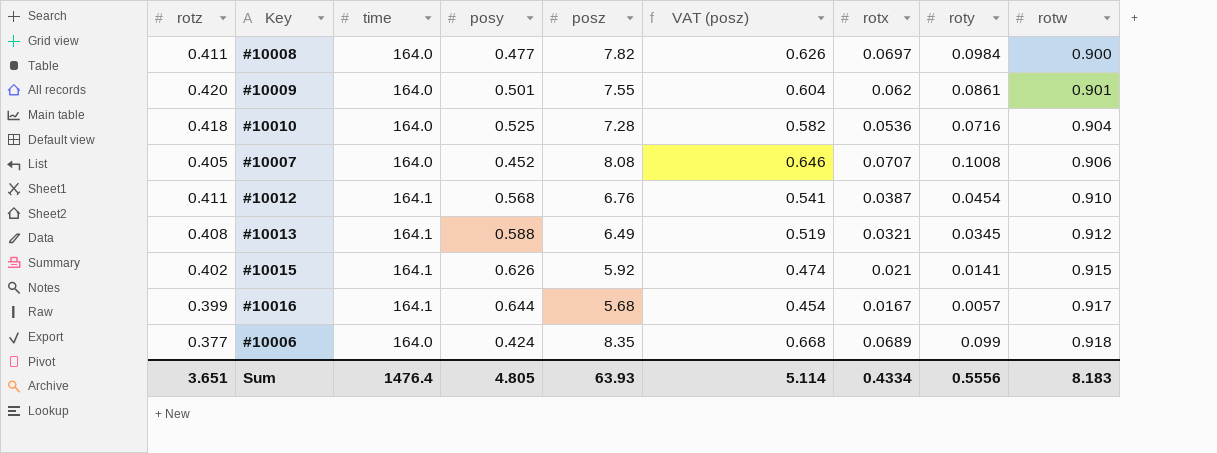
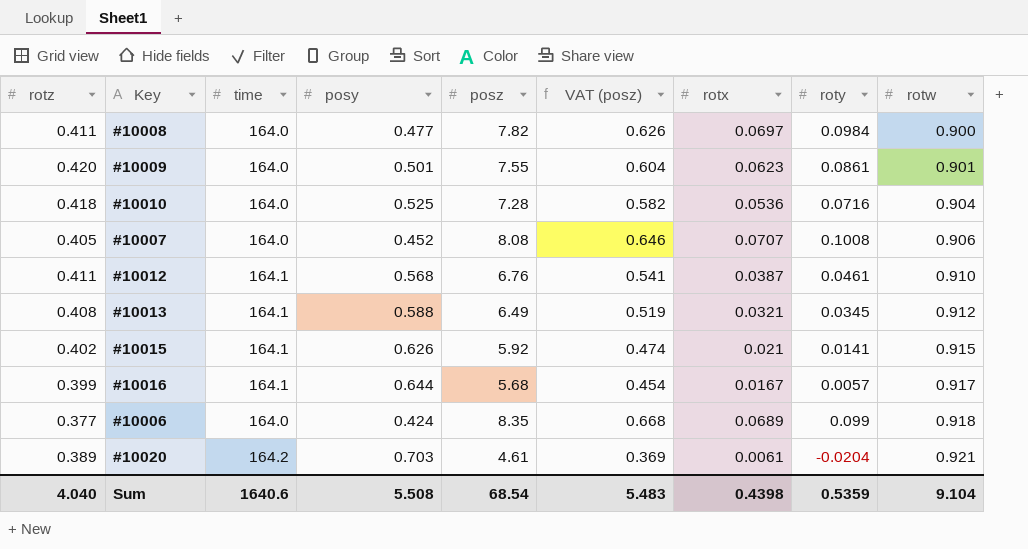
#10009 | rotx: 0.062 -> 0.0623
#10012 | roty: 0.0454 -> 0.0461
row #10020: none -> 0.389 | 164.2 | 0.703 | 4.61 | 0.369 | 0.0061 | -0.0204 | 0.921
Sum | rotz: 3.651 -> 4.040
Sum | time: 1476.4 -> 1640.6
Sum | posy: 4.805 -> 5.508
Sum | posz: 63.93 -> 68.54
Sum | VAT (posz): 5.114 -> 5.483
Sum | rotx: 0.4334 -> 0.4398
Sum | roty: 0.5556 -> 0.5359
Sum | rotw: 8.183 -> 9.104

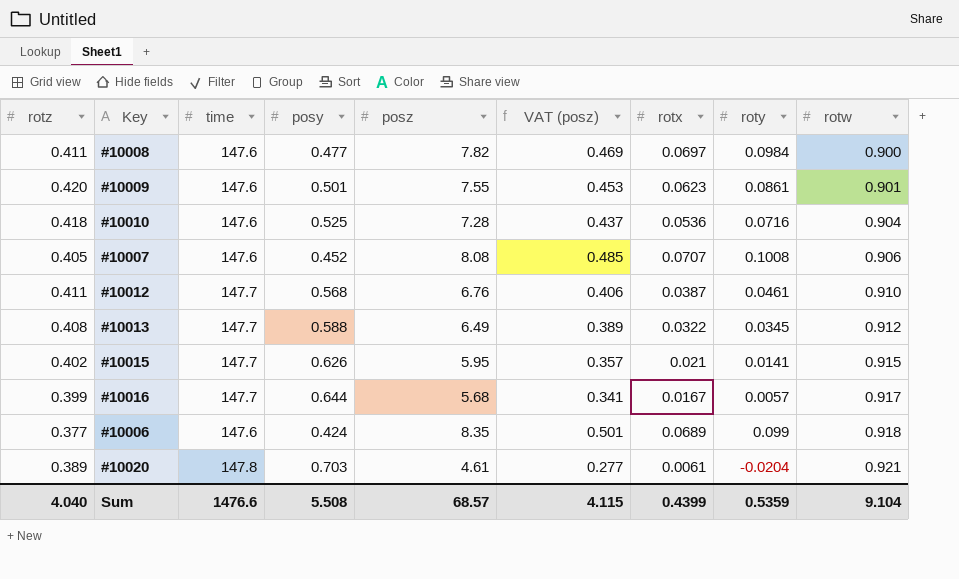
column VAT (posz) | formula: [posz] * 0.08 -> [posz] * 0.06
#10008 | time: 164.0 -> 147.6
#10009 | time: 164.0 -> 147.6
#10010 | time: 164.0 -> 147.6
#10007 | time: 164.0 -> 147.6
#10012 | time: 164.1 -> 147.7
#10013 | time: 164.1 -> 147.7
#10013 | rotx: 0.0321 -> 0.0322
#10015 | time: 164.1 -> 147.7
#10015 | posz: 5.92 -> 5.95
#10016 | time: 164.1 -> 147.7
#10006 | time: 164.0 -> 147.6
#10020 | time: 164.2 -> 147.8
Sum | time: 1640.6 -> 1476.6
Sum | posz: 68.54 -> 68.57
Sum | VAT (posz): 5.483 -> 4.115
Sum | rotx: 0.4398 -> 0.4399

